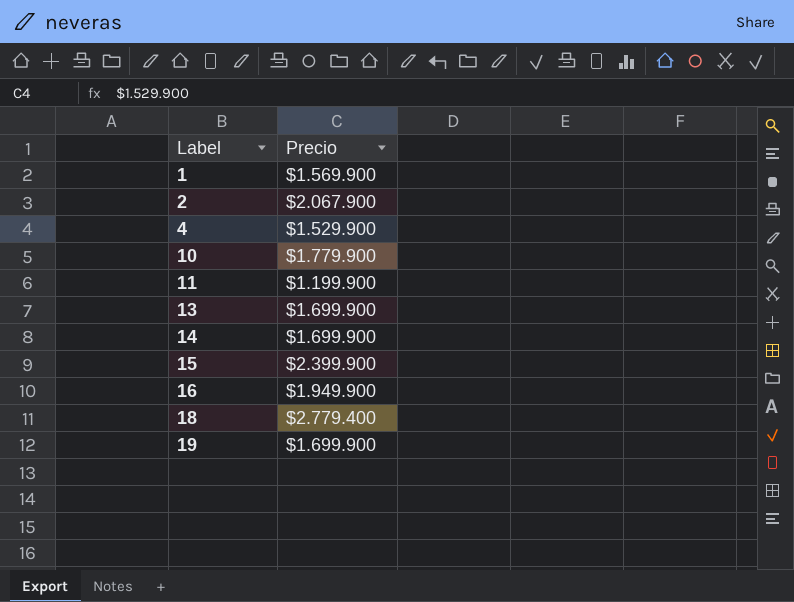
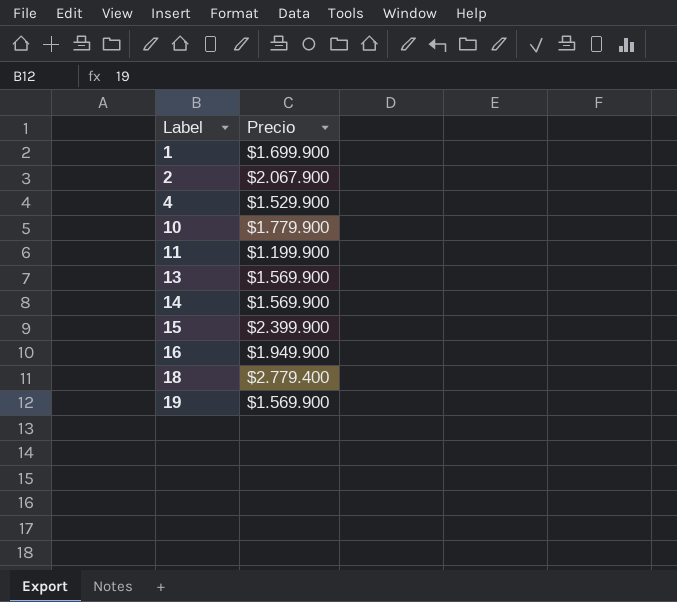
1 | Precio: $1.569.900 -> $1.699.900
13 | Precio: $1.699.900 -> $1.569.900
14 | Precio: $1.699.900 -> $1.569.900
19 | Precio: $1.699.900 -> $1.569.900

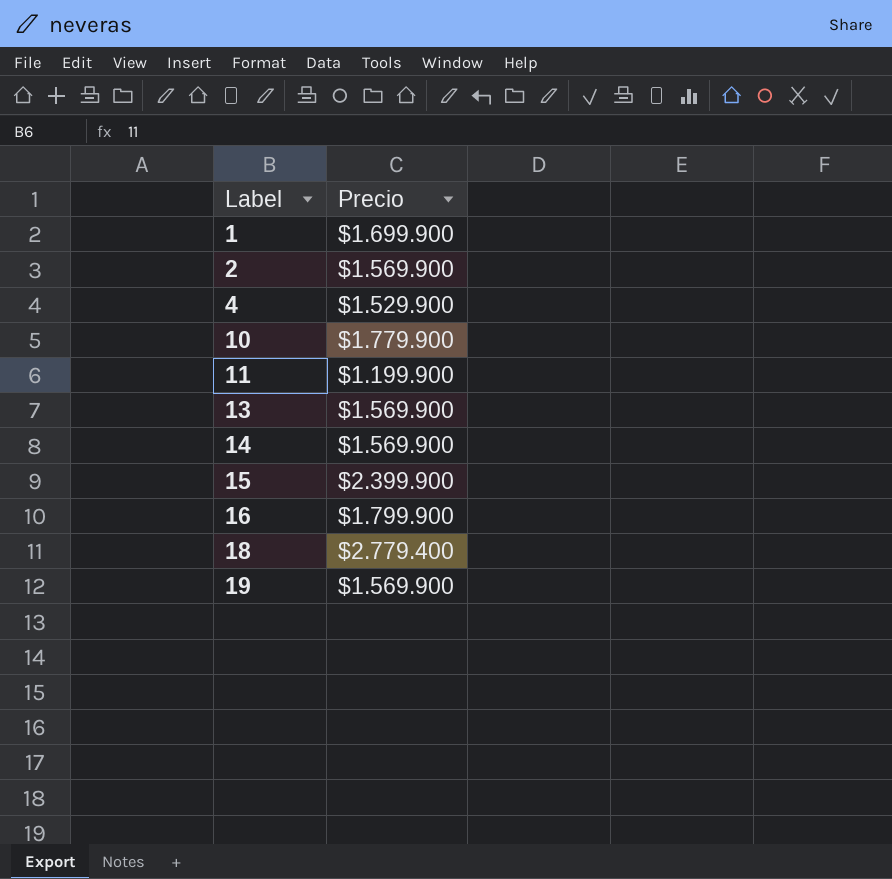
2 | Precio: $2.067.900 -> $1.569.900
16 | Precio: $1.949.900 -> $1.799.900

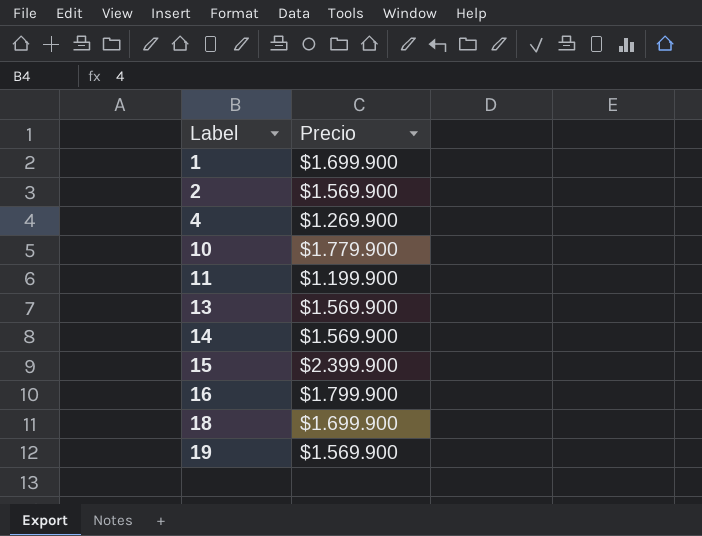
4 | Precio: $1.529.900 -> $1.269.900
18 | Precio: $2.779.400 -> $1.699.900

